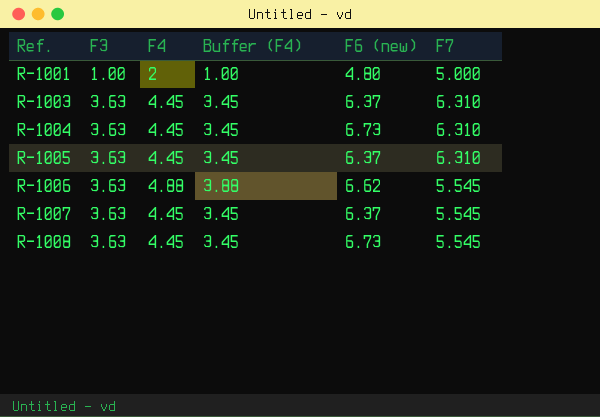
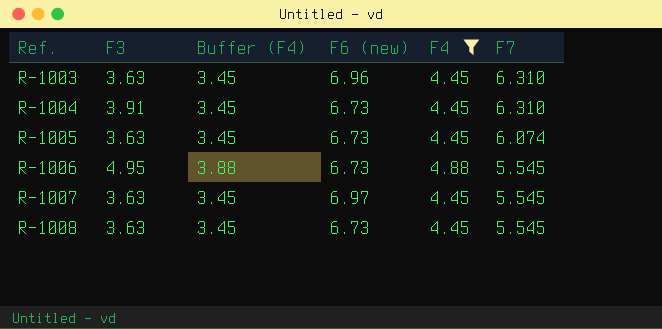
filter: none -> F4 != 2
column F4 | position: 3 -> 5
R-1003 | F6 (new): 6.37 -> 6.96
R-1004 | F3: 3.63 -> 3.91
R-1005 | F6 (new): 6.37 -> 6.73
R-1005 | F7: 6.310 -> 6.074
R-1006 | F3: 3.63 -> 4.95
R-1006 | F6 (new): 6.62 -> 6.73
R-1007 | F6 (new): 6.37 -> 6.97

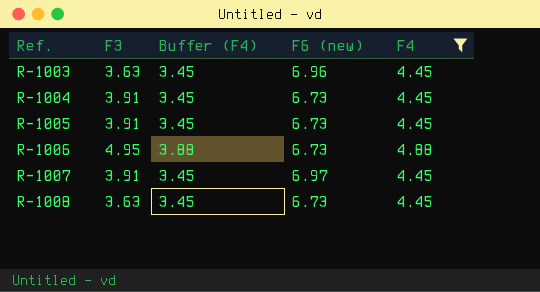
column F7 | position: 6 -> none
R-1005 | F3: 3.63 -> 3.91
R-1007 | F3: 3.63 -> 3.91

